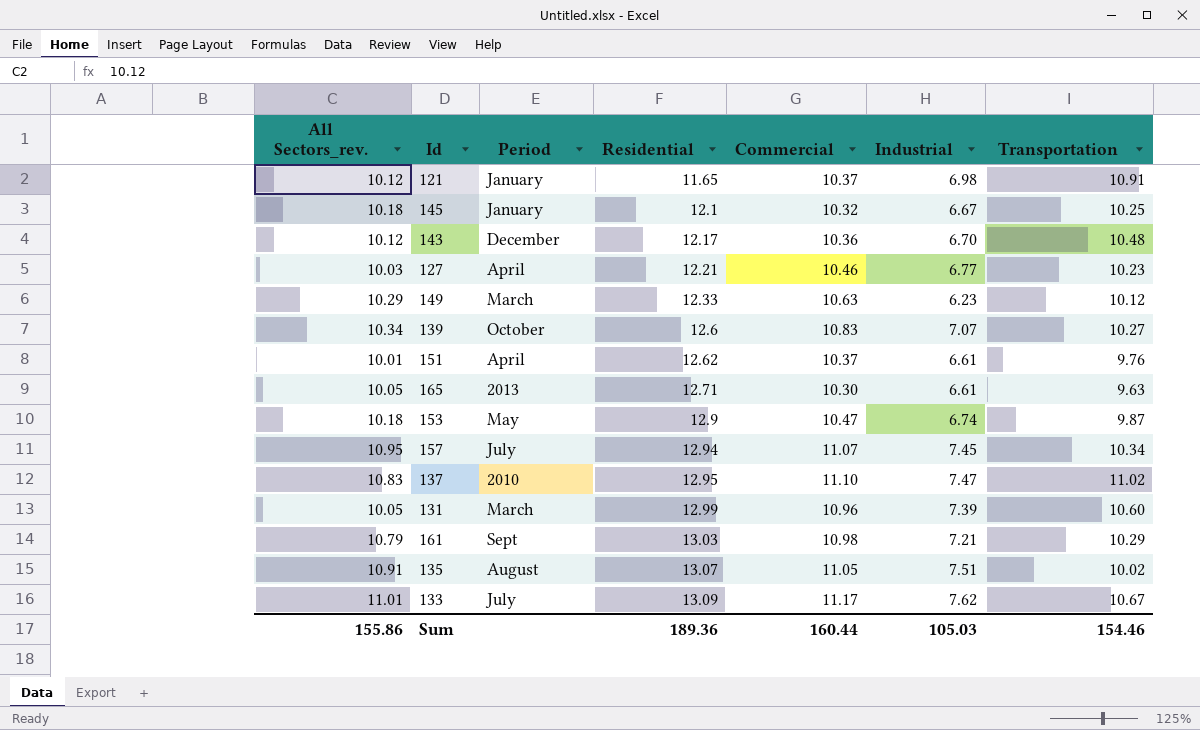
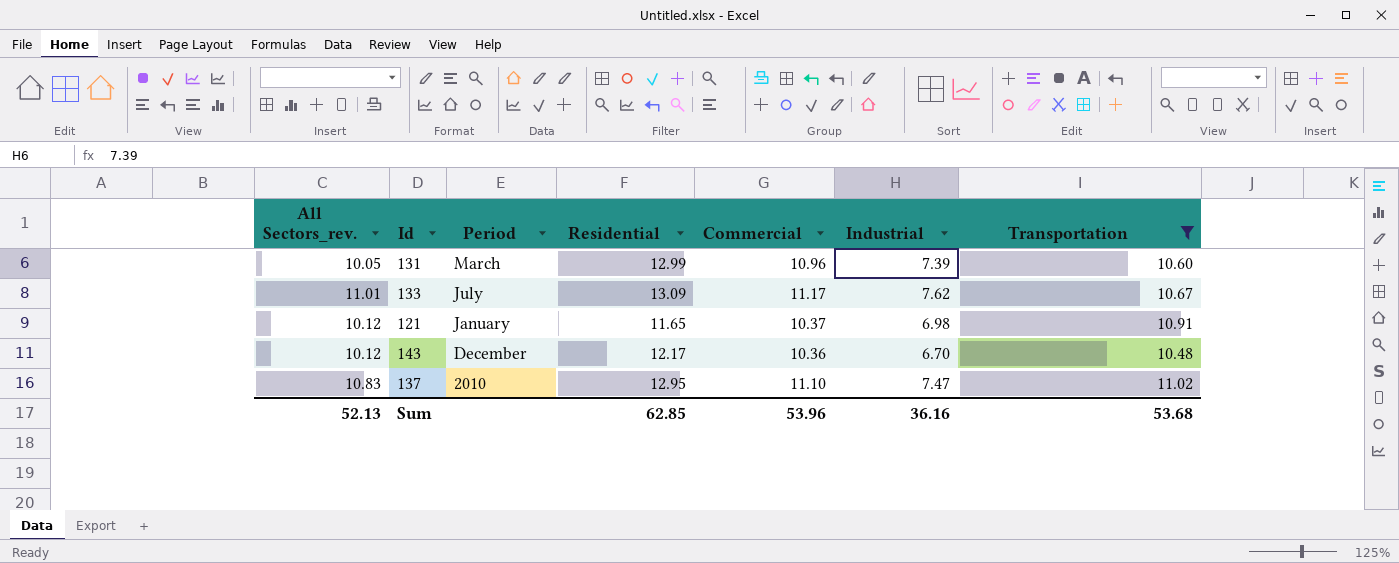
filter: none -> Transportation >= 10.48
row order: Residential ascending -> Period descending
Sum | All Sectors_rev.: 155.86 -> 52.13
Sum | Residential: 189.36 -> 62.85
Sum | Commercial: 160.44 -> 53.96
Sum | Industrial: 105.03 -> 36.16
Sum | Transportation: 154.46 -> 53.68

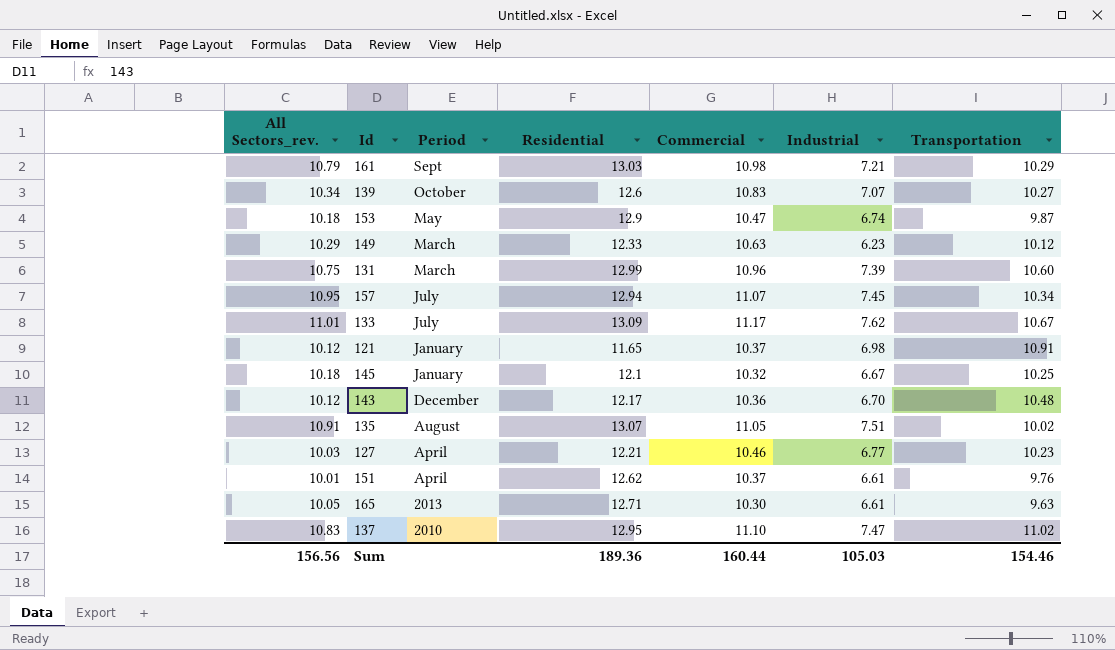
filter: Transportation >= 10.48 -> none
131 | All Sectors_rev.: 10.05 -> 10.75
Sum | All Sectors_rev.: 52.13 -> 156.56
Sum | Residential: 62.85 -> 189.36
Sum | Commercial: 53.96 -> 160.44
Sum | Industrial: 36.16 -> 105.03
Sum | Transportation: 53.68 -> 154.46

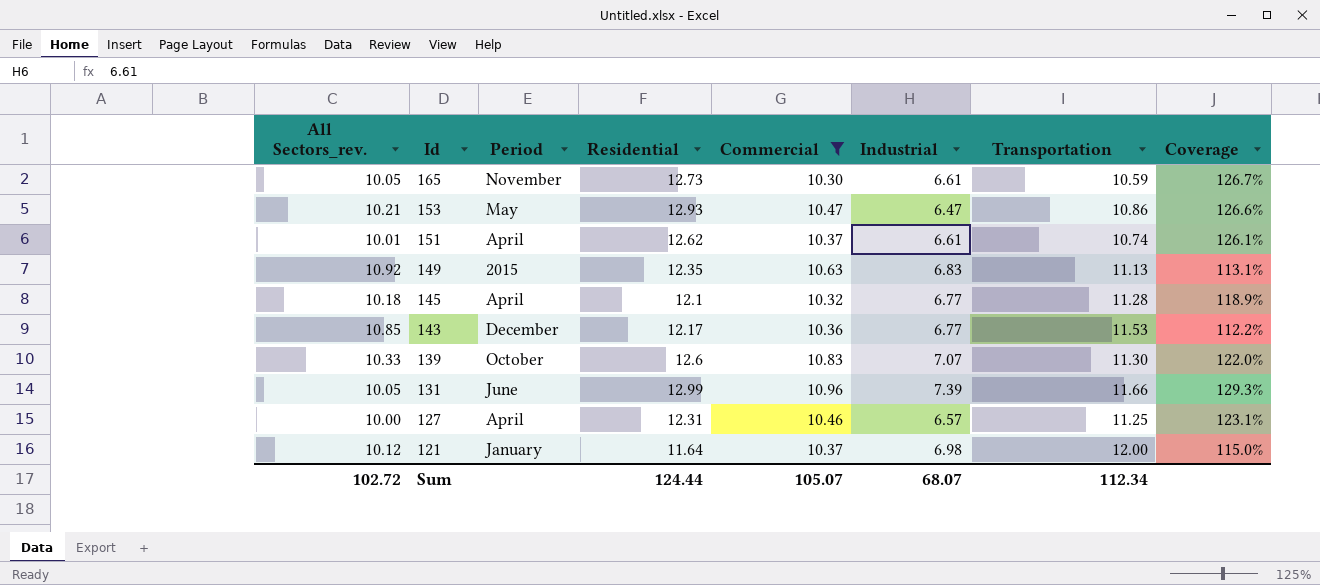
filter: none -> Commercial <= 10.96
row order: Period descending -> Id descending
column Coverage | formula: none -> [Residential] / [All Sectors_rev.]
165 | Period: 2013 -> November
165 | Residential: 12.71 -> 12.73
165 | Transportation: 9.63 -> 10.59
153 | All Sectors_rev.: 10.18 -> 10.21
153 | Residential: 12.9 -> 12.93
153 | Industrial: 6.74 -> 6.47
153 | Transportation: 9.87 -> 10.86
151 | Transportation: 9.76 -> 10.74
149 | All Sectors_rev.: 10.29 -> 10.92
149 | Period: March -> 2015
149 | Residential: 12.33 -> 12.35
149 | Industrial: 6.23 -> 6.83
149 | Transportation: 10.12 -> 11.13
145 | Period: January -> April
145 | Industrial: 6.67 -> 6.77
145 | Transportation: 10.25 -> 11.28
143 | All Sectors_rev.: 10.12 -> 10.85
143 | Industrial: 6.70 -> 6.77
143 | Transportation: 10.48 -> 11.53
139 | All Sectors_rev.: 10.34 -> 10.33
139 | Transportation: 10.27 -> 11.30
131 | All Sectors_rev.: 10.75 -> 10.05
131 | Period: March -> June
131 | Transportation: 10.60 -> 11.66
127 | All Sectors_rev.: 10.03 -> 10.00
127 | Residential: 12.21 -> 12.31
127 | Industrial: 6.77 -> 6.57
127 | Transportation: 10.23 -> 11.25
121 | Residential: 11.65 -> 11.64
121 | Transportation: 10.91 -> 12.00
Sum | All Sectors_rev.: 156.56 -> 102.72
Sum | Residential: 189.36 -> 124.44
Sum | Commercial: 160.44 -> 105.07
Sum | Industrial: 105.03 -> 68.07
Sum | Transportation: 154.46 -> 112.34

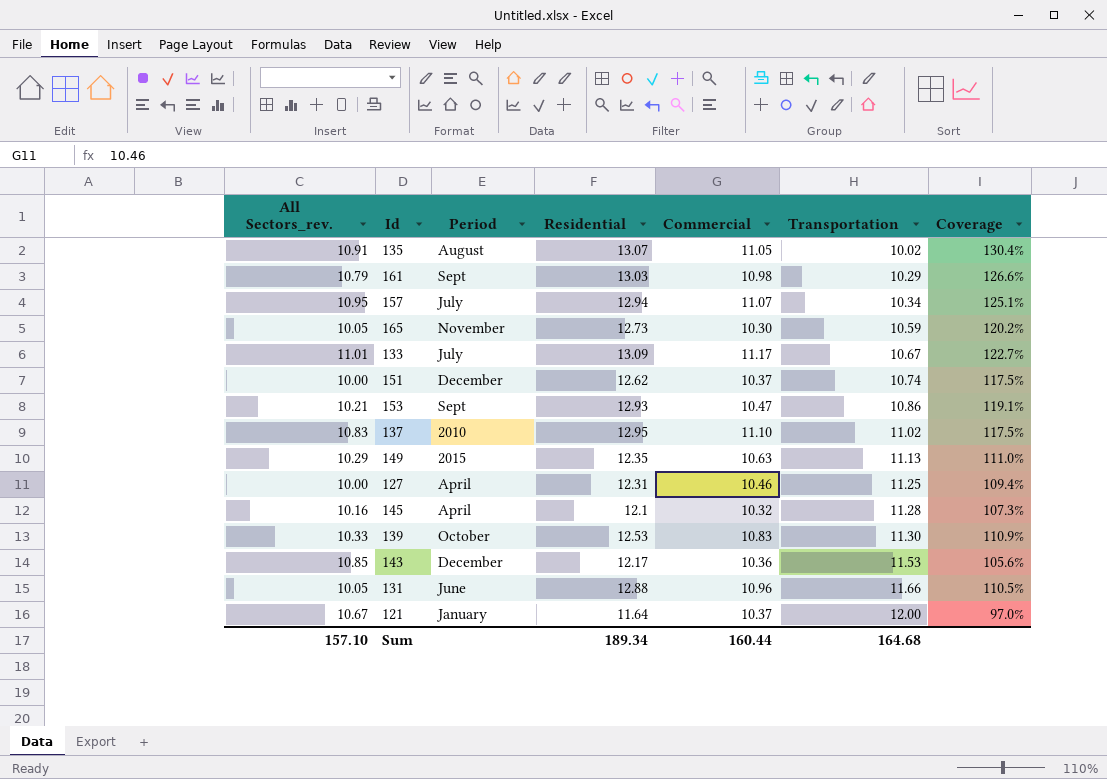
filter: Commercial <= 10.96 -> none
row order: Id descending -> Transportation ascending
column Industrial | position: 6 -> none
column Coverage | formula: [Residential] / [All Sectors_rev.] -> [Residential] / [Transportation]
151 | All Sectors_rev.: 10.01 -> 10.00
151 | Period: April -> December
153 | Period: May -> Sept
149 | All Sectors_rev.: 10.92 -> 10.29
145 | All Sectors_rev.: 10.18 -> 10.16
139 | Residential: 12.6 -> 12.53
131 | Residential: 12.99 -> 12.88
121 | All Sectors_rev.: 10.12 -> 10.67
Sum | All Sectors_rev.: 102.72 -> 157.10
Sum | Residential: 124.44 -> 189.34
Sum | Commercial: 105.07 -> 160.44
Sum | Transportation: 112.34 -> 164.68

